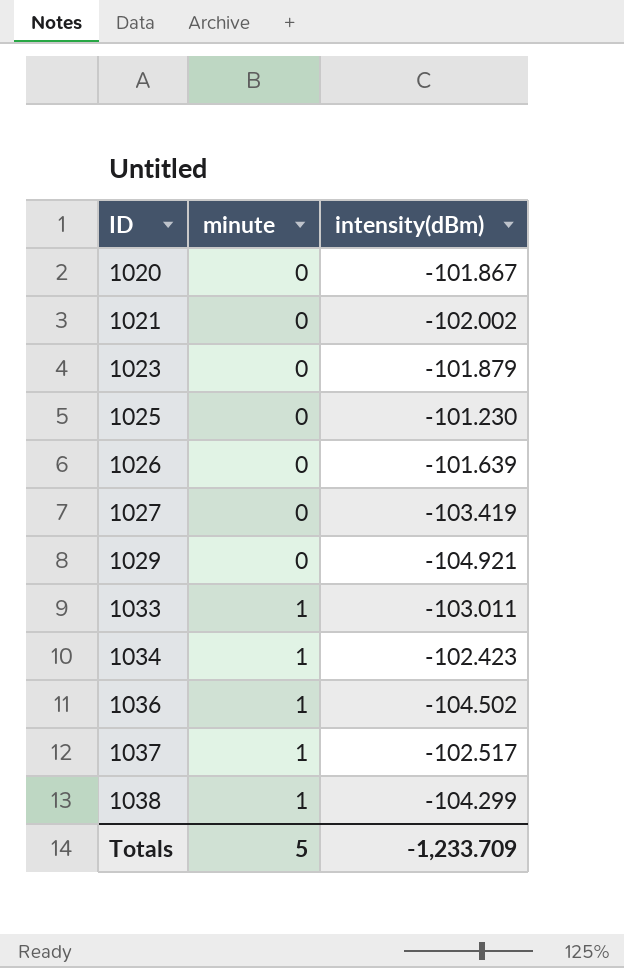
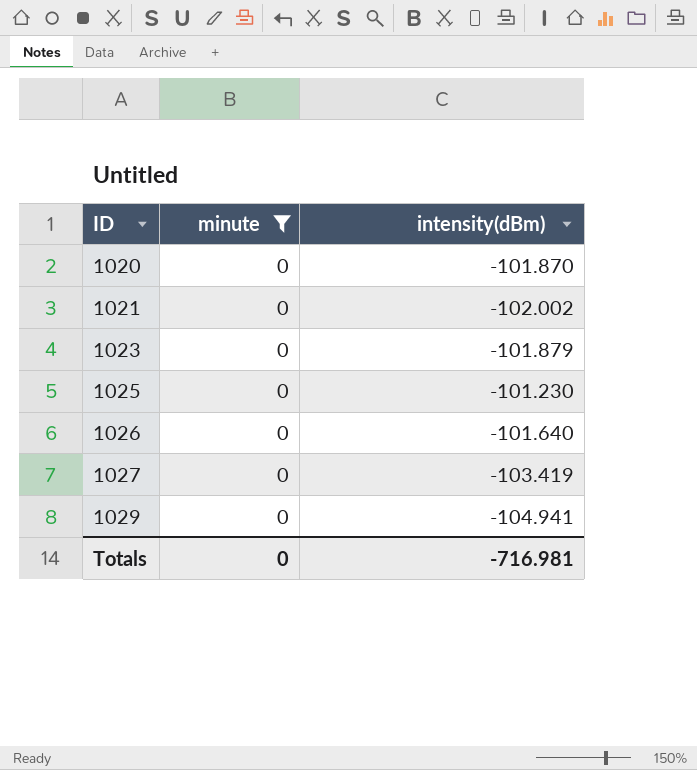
filter: none -> minute = 0
1020 | intensity(dBm): -101.867 -> -101.870
1026 | intensity(dBm): -101.639 -> -101.640
1029 | intensity(dBm): -104.921 -> -104.941
Totals | minute: 5 -> 0
Totals | intensity(dBm): -1,233.709 -> -716.981

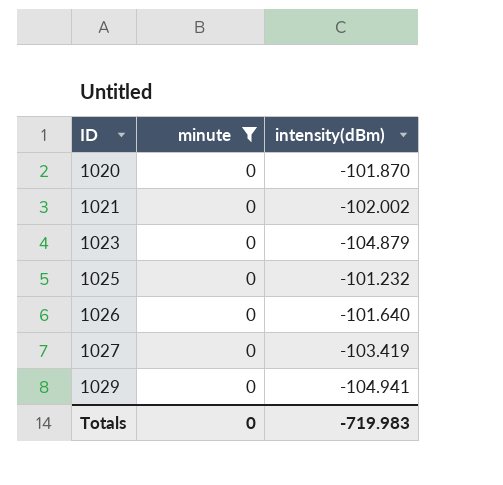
1023 | intensity(dBm): -101.879 -> -104.879
1025 | intensity(dBm): -101.230 -> -101.232
Totals | intensity(dBm): -716.981 -> -719.983

